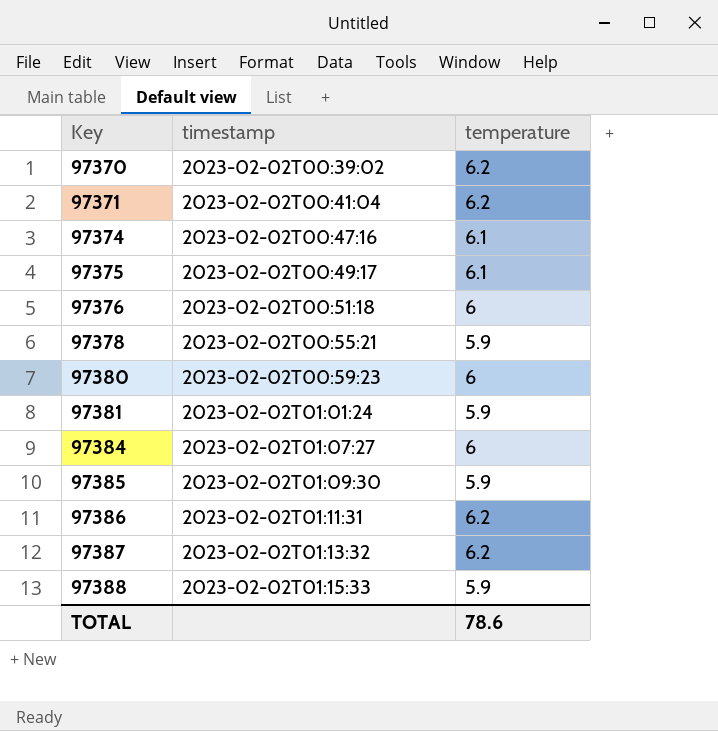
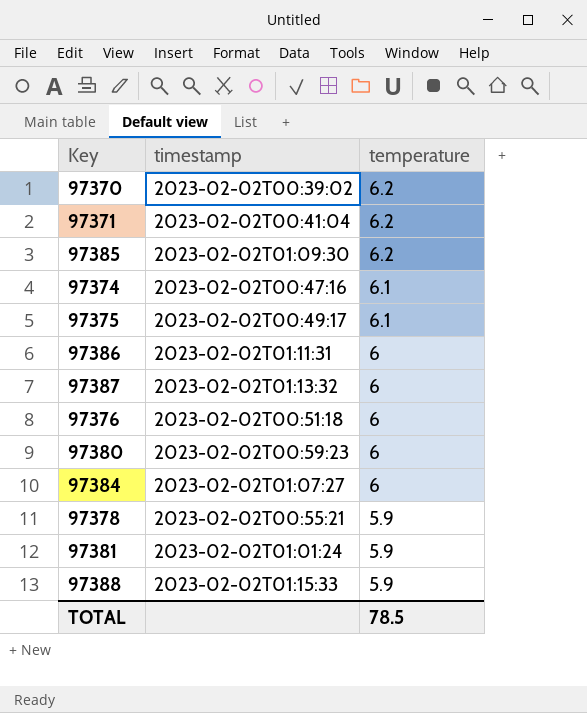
row order: Key ascending -> temperature descending
97385 | temperature: 5.9 -> 6.2
97386 | temperature: 6.2 -> 6
97387 | temperature: 6.2 -> 6
TOTAL | temperature: 78.6 -> 78.5

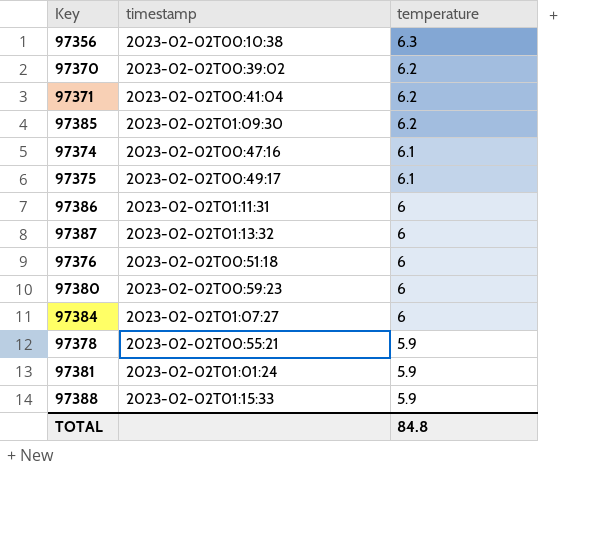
row 97356: none -> 2023-02-02T00:10:38 | 6.3
TOTAL | temperature: 78.5 -> 84.8

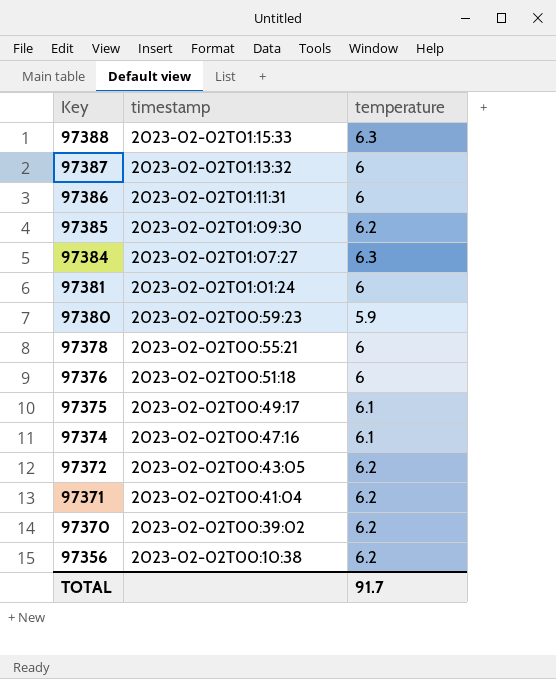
row order: temperature descending -> Key descending
97388 | temperature: 5.9 -> 6.3
97384 | temperature: 6 -> 6.3
97381 | temperature: 5.9 -> 6
97380 | temperature: 6 -> 5.9
97378 | temperature: 5.9 -> 6
row 97372: none -> 2023-02-02T00:43:05 | 6.2
97356 | temperature: 6.3 -> 6.2
TOTAL | temperature: 84.8 -> 91.7

